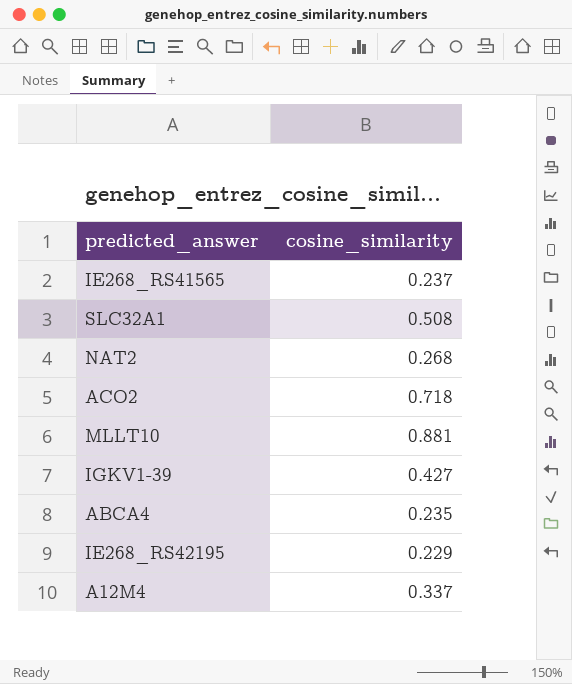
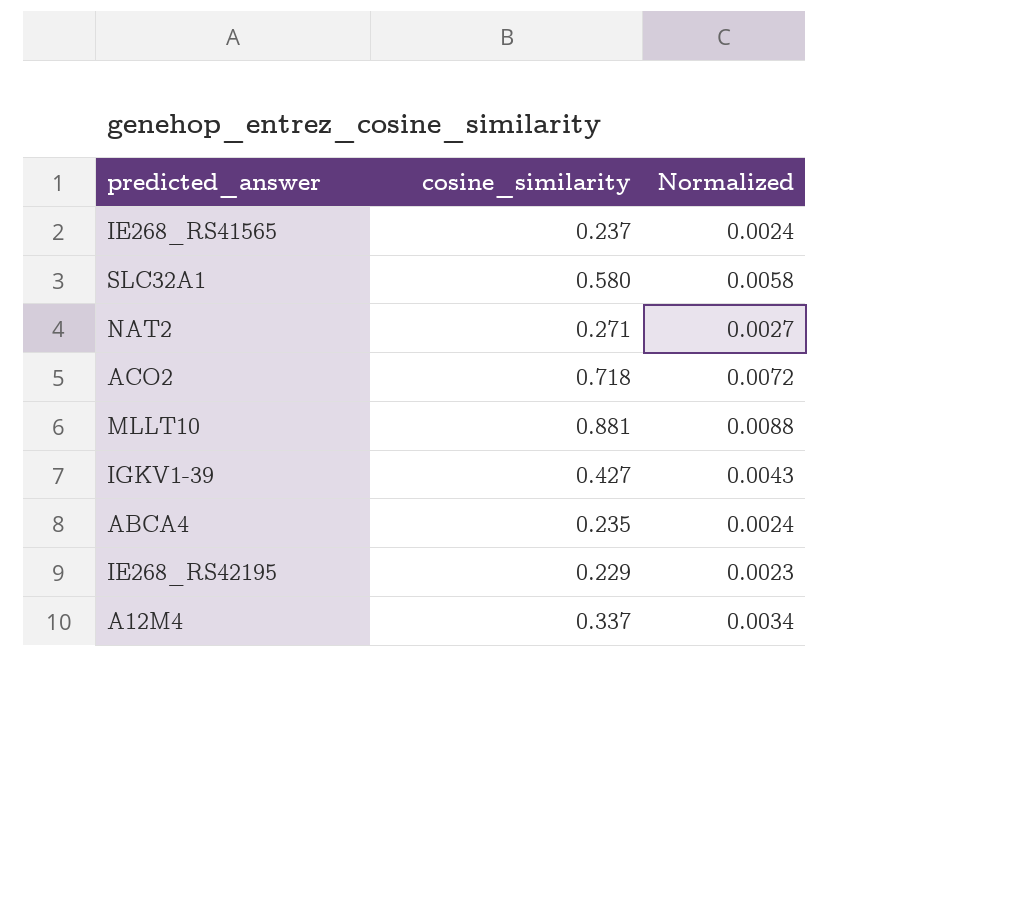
column Normalized | formula: none -> [cosine_similarity] * 0.01
SLC32A1 | cosine_similarity: 0.508 -> 0.580
NAT2 | cosine_similarity: 0.268 -> 0.271

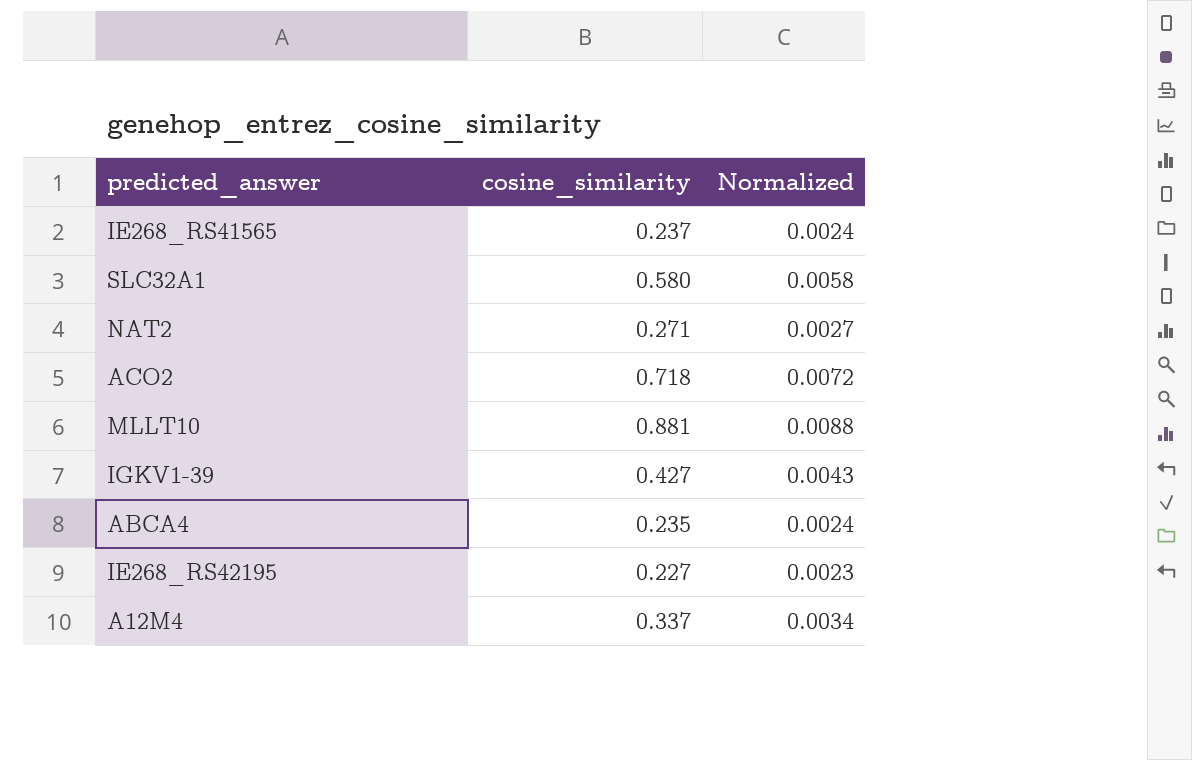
IE268_RS42195 | cosine_similarity: 0.229 -> 0.227

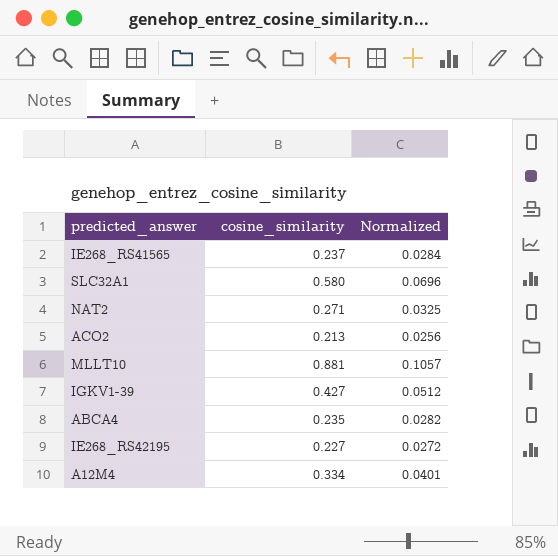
column Normalized | formula: [cosine_similarity] * 0.01 -> [cosine_similarity] * 0.12
ACO2 | cosine_similarity: 0.718 -> 0.213
A12M4 | cosine_similarity: 0.337 -> 0.334

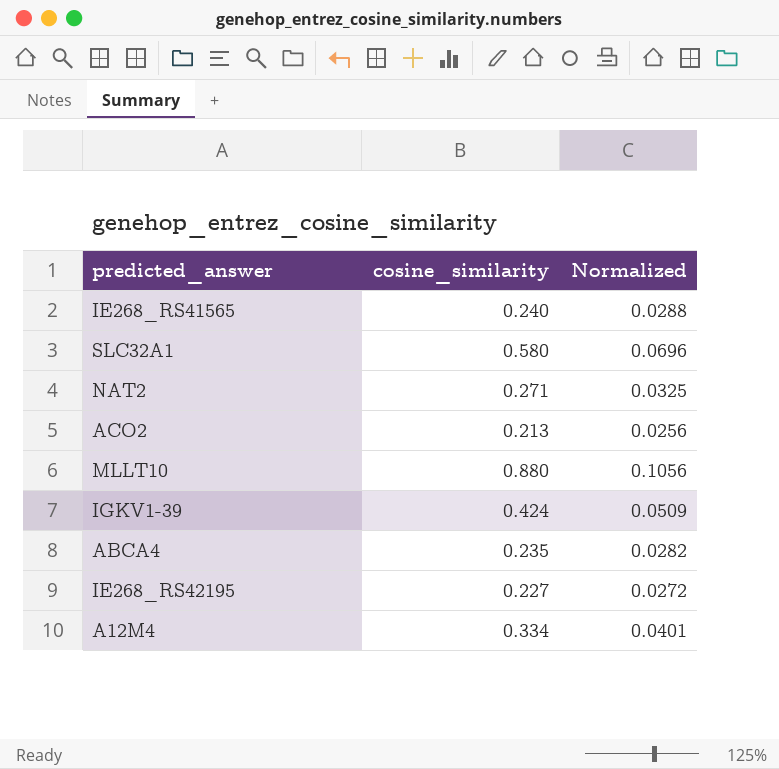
IE268_RS41565 | cosine_similarity: 0.237 -> 0.240
IE268_RS41565 | Normalized: 0.0284 -> 0.0288
MLLT10 | cosine_similarity: 0.881 -> 0.880
MLLT10 | Normalized: 0.1057 -> 0.1056
IGKV1-39 | cosine_similarity: 0.427 -> 0.424
IGKV1-39 | Normalized: 0.0512 -> 0.0509

